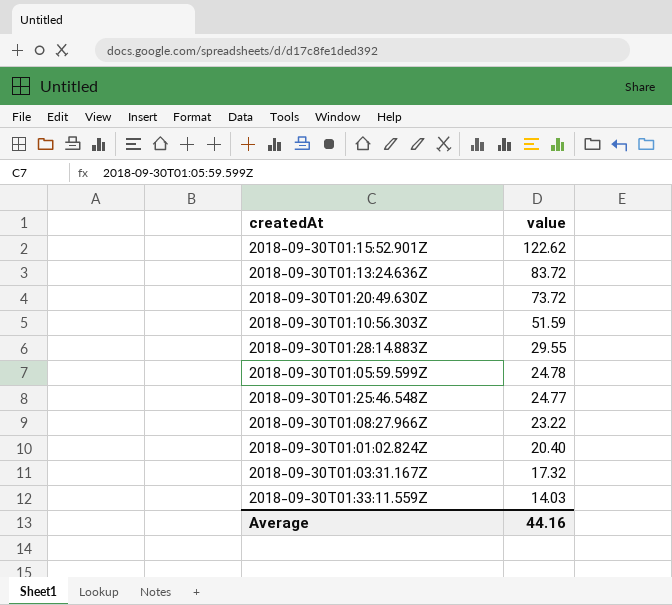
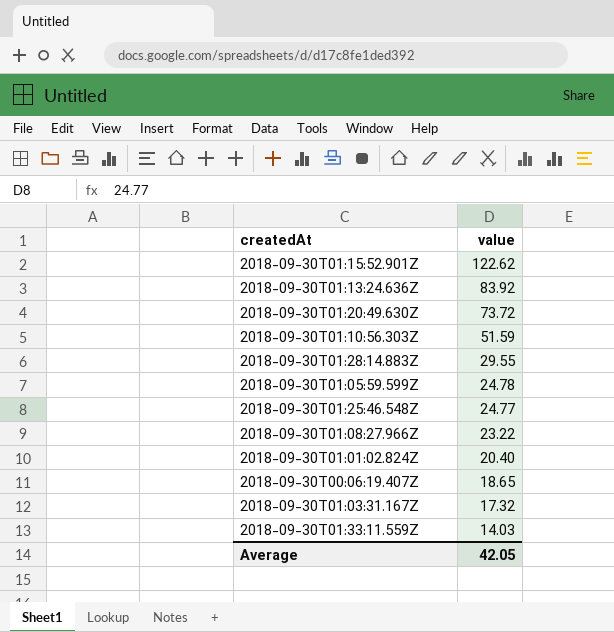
2018-09-30T01:13:24.636Z | value: 83.72 -> 83.92
row 2018-09-30T00:06:19.407Z: none -> 18.65
Average | value: 44.16 -> 42.05

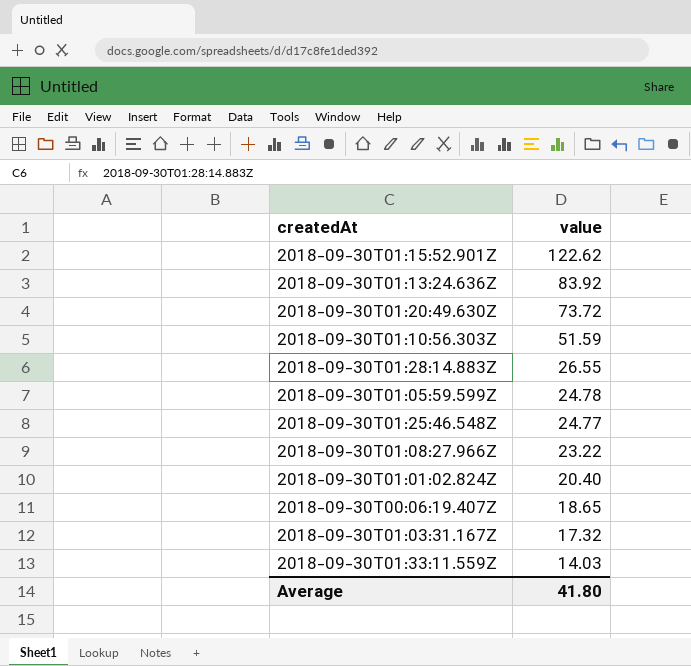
2018-09-30T01:28:14.883Z | value: 29.55 -> 26.55
Average | value: 42.05 -> 41.80

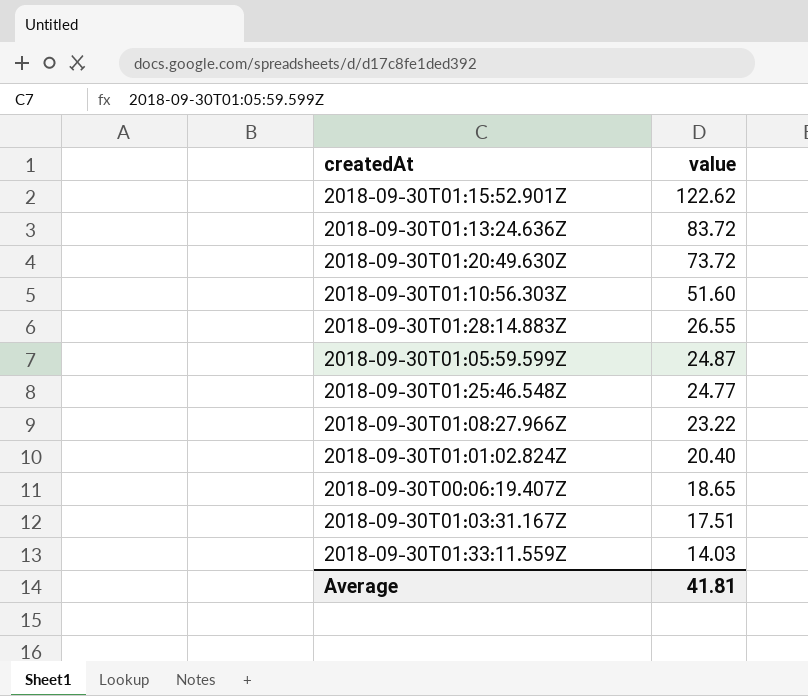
2018-09-30T01:13:24.636Z | value: 83.92 -> 83.72
2018-09-30T01:10:56.303Z | value: 51.59 -> 51.60
2018-09-30T01:05:59.599Z | value: 24.78 -> 24.87
2018-09-30T01:03:31.167Z | value: 17.32 -> 17.51
Average | value: 41.80 -> 41.81

